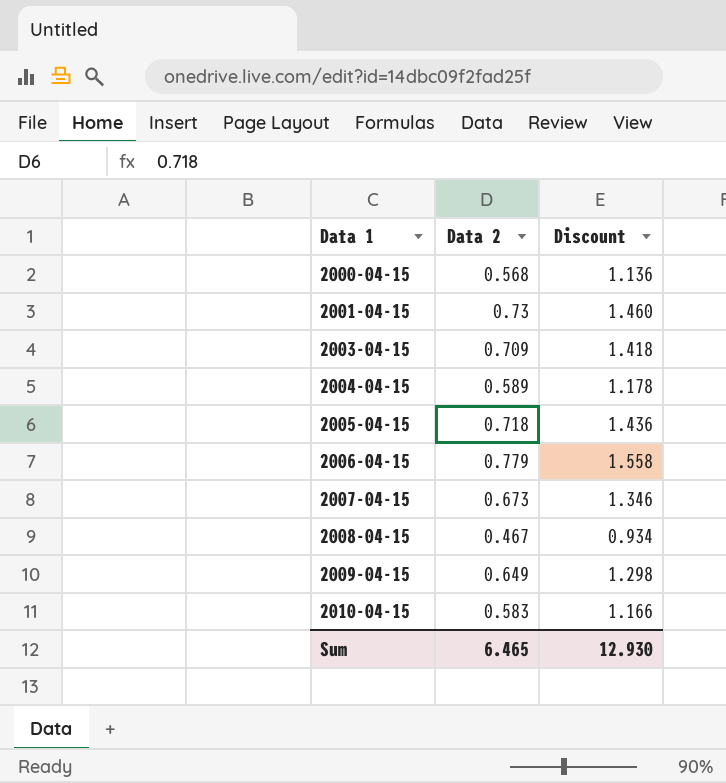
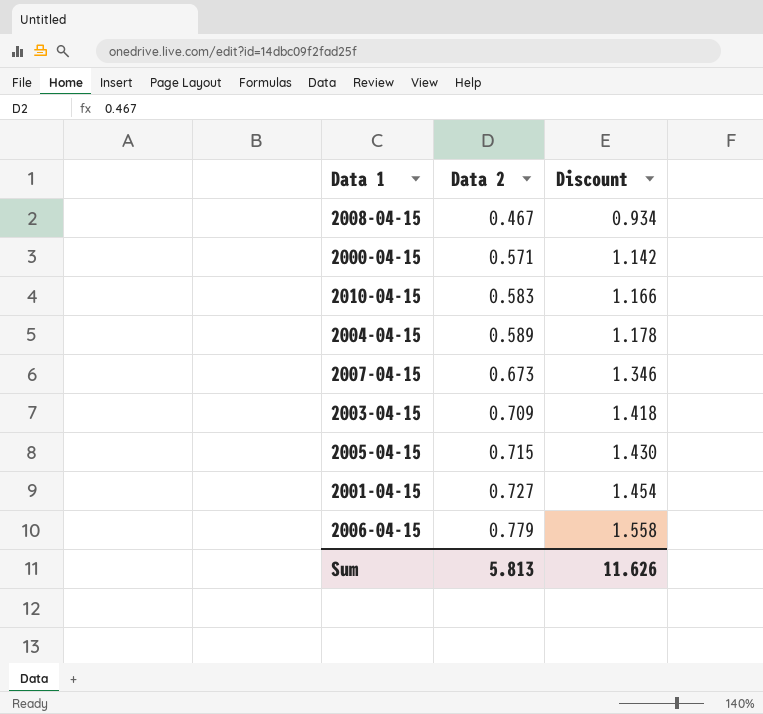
row order: Data 1 ascending -> Data 2 ascending
row 2009-04-15: 0.649 | 1.298 -> none
2000-04-15 | Data 2: 0.568 -> 0.571
2000-04-15 | Discount: 1.136 -> 1.142
2005-04-15 | Data 2: 0.718 -> 0.715
2005-04-15 | Discount: 1.436 -> 1.430
2001-04-15 | Data 2: 0.73 -> 0.727
2001-04-15 | Discount: 1.460 -> 1.454
Sum | Data 2: 6.465 -> 5.813
Sum | Discount: 12.930 -> 11.626

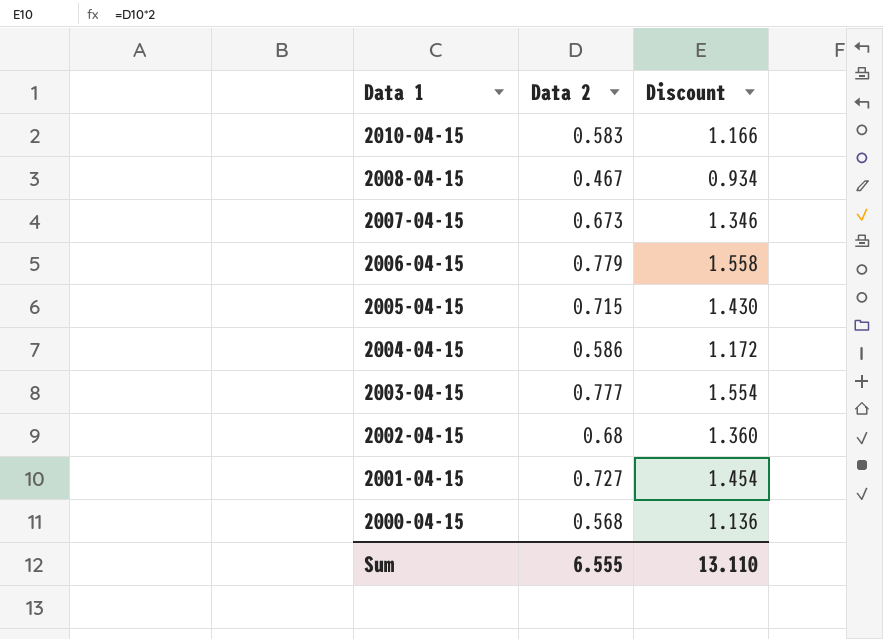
row order: Data 2 ascending -> Data 1 descending
2004-04-15 | Data 2: 0.589 -> 0.586
2004-04-15 | Discount: 1.178 -> 1.172
2003-04-15 | Data 2: 0.709 -> 0.777
2003-04-15 | Discount: 1.418 -> 1.554
row 2002-04-15: none -> 0.68 | 1.360
2000-04-15 | Data 2: 0.571 -> 0.568
2000-04-15 | Discount: 1.142 -> 1.136
Sum | Data 2: 5.813 -> 6.555
Sum | Discount: 11.626 -> 13.110

